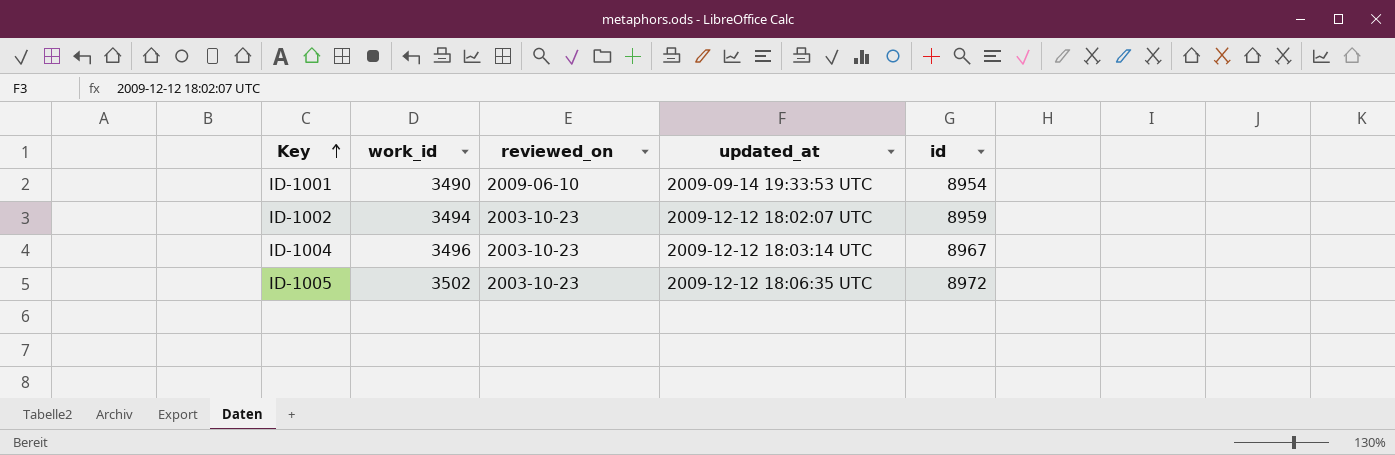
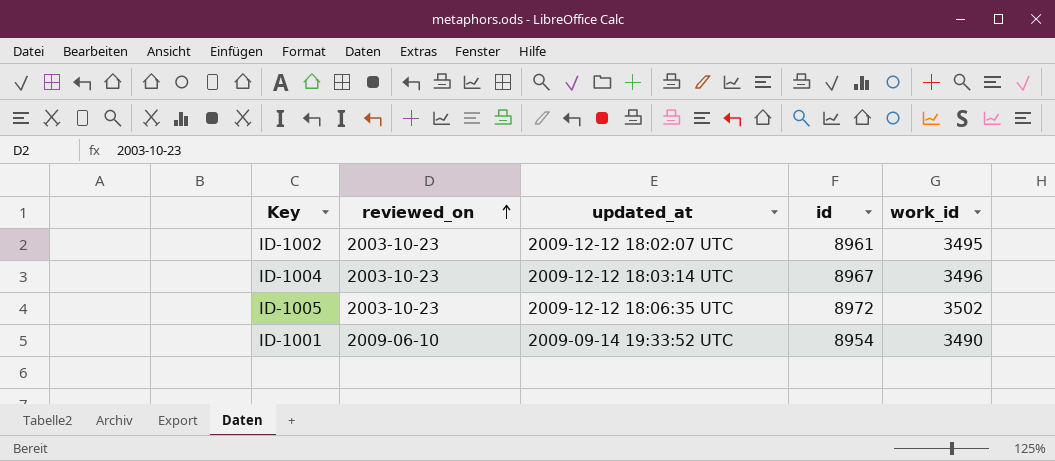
row order: Key ascending -> reviewed_on ascending
column work_id | position: 2 -> 5
ID-1002 | id: 8959 -> 8961
ID-1002 | work_id: 3494 -> 3495
ID-1001 | updated_at: 2009-09-14 19:33:53 UTC -> 2009-09-14 19:33:52 UTC

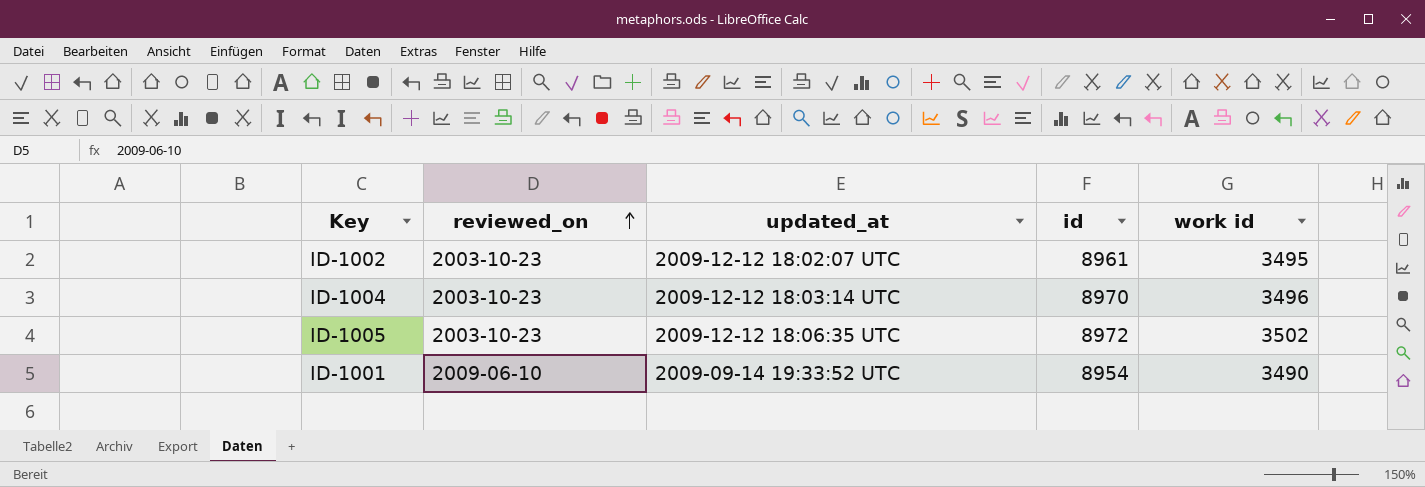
column name: work_id -> work id
ID-1004 | id: 8967 -> 8970

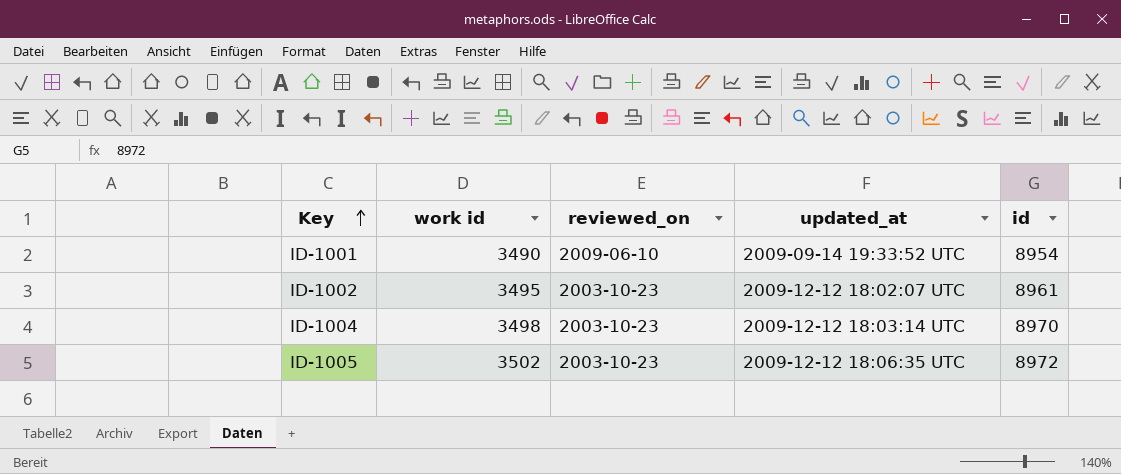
row order: reviewed_on ascending -> Key ascending
column work id | position: 5 -> 2
ID-1004 | work id: 3496 -> 3498

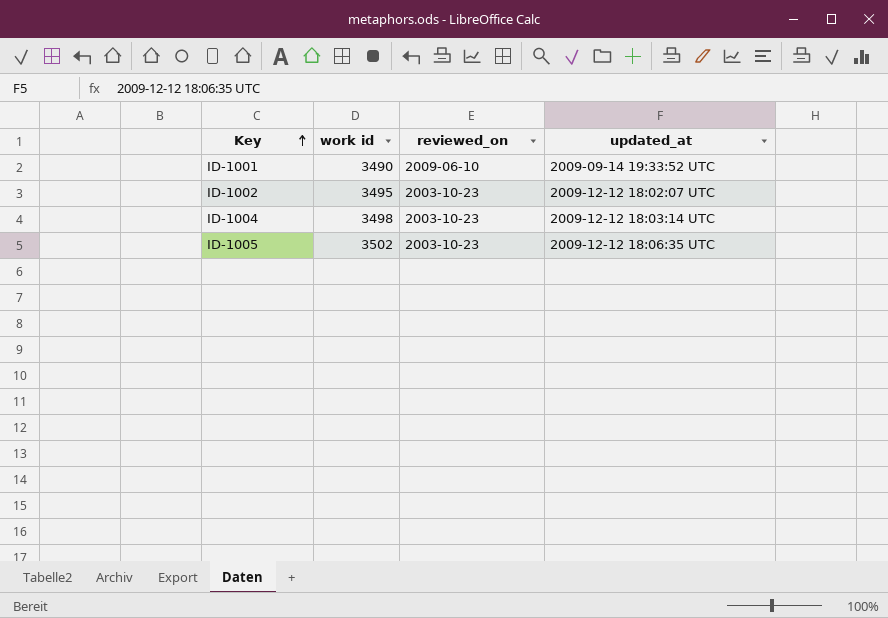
column id | position: 5 -> none

